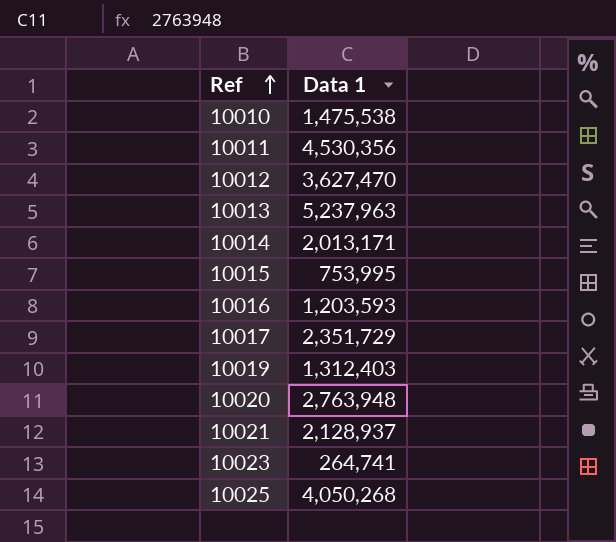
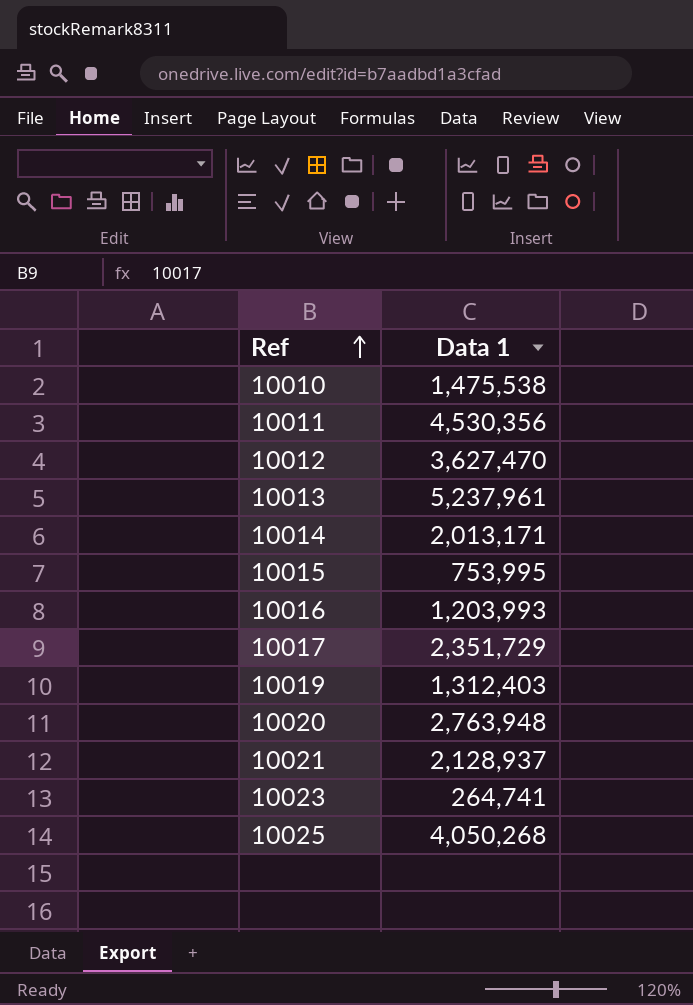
10013 | Data 1: 5,237,963 -> 5,237,961
10016 | Data 1: 1,203,593 -> 1,203,993

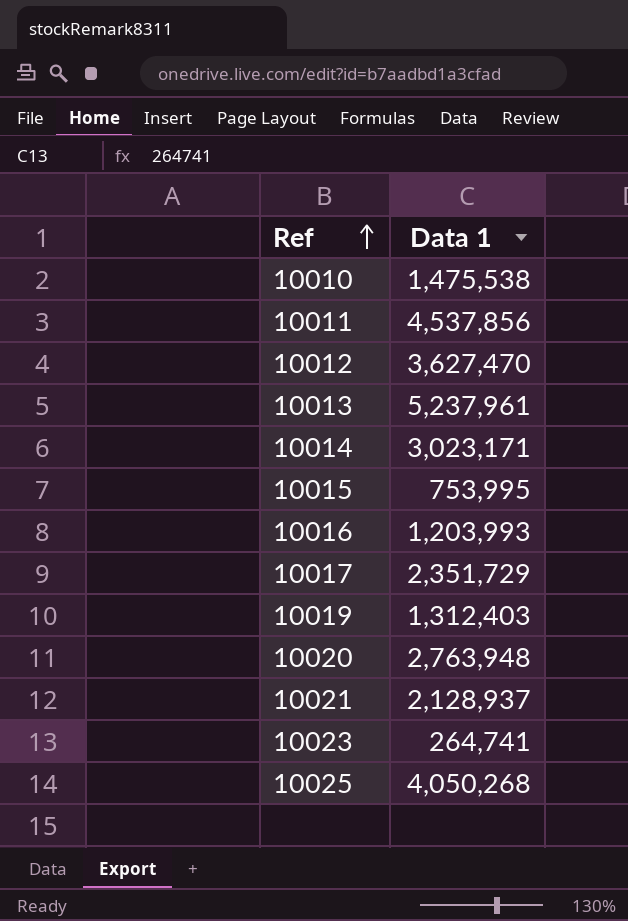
10011 | Data 1: 4,530,356 -> 4,537,856
10014 | Data 1: 2,013,171 -> 3,023,171

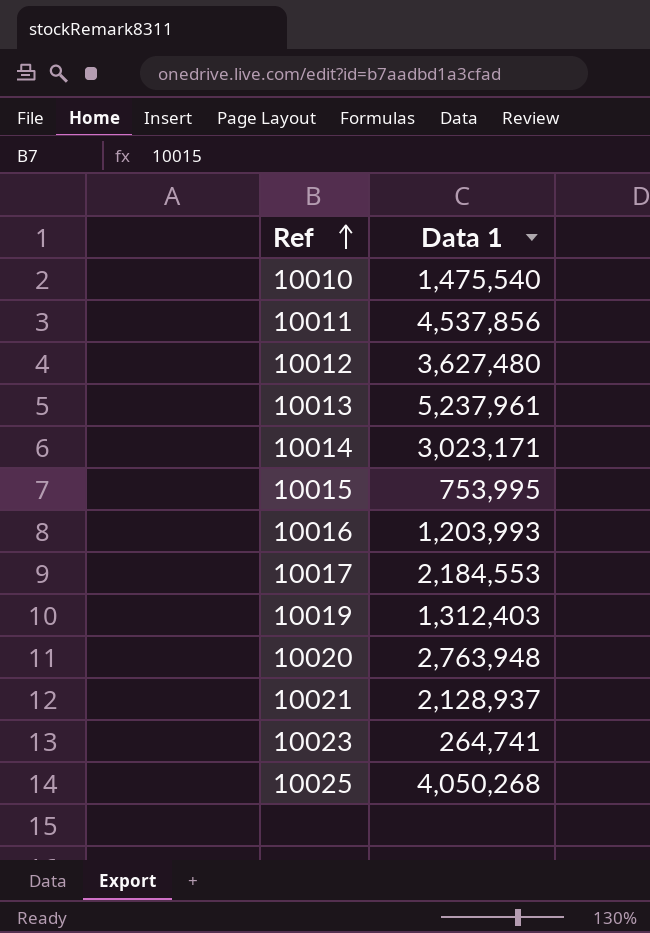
10010 | Data 1: 1,475,538 -> 1,475,540
10012 | Data 1: 3,627,470 -> 3,627,480
10017 | Data 1: 2,351,729 -> 2,184,553

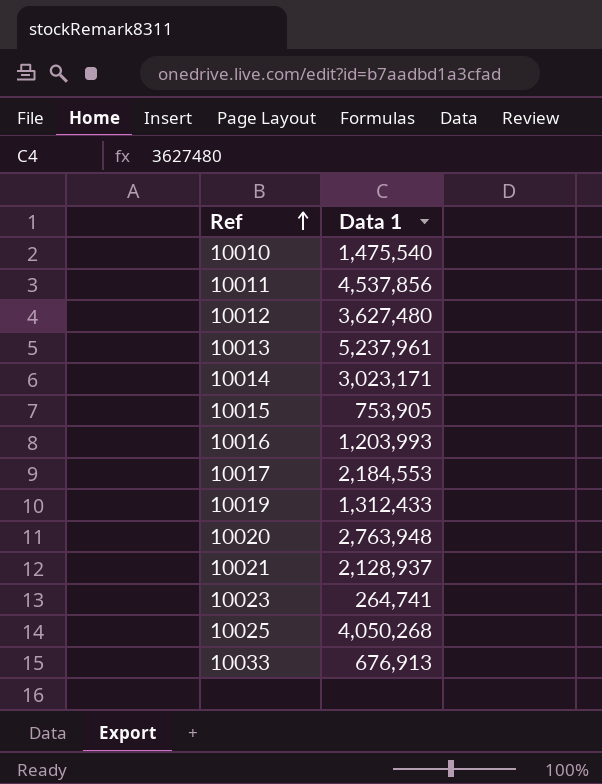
10015 | Data 1: 753,995 -> 753,905
10019 | Data 1: 1,312,403 -> 1,312,433
row 10033: none -> 676,913

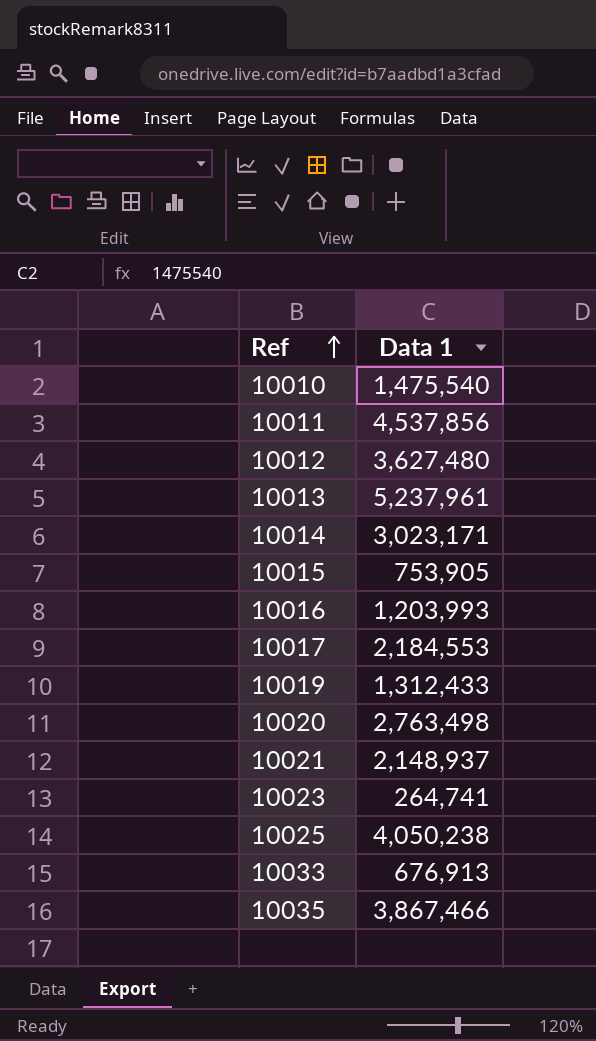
10020 | Data 1: 2,763,948 -> 2,763,498
10021 | Data 1: 2,128,937 -> 2,148,937
10025 | Data 1: 4,050,268 -> 4,050,238
row 10035: none -> 3,867,466

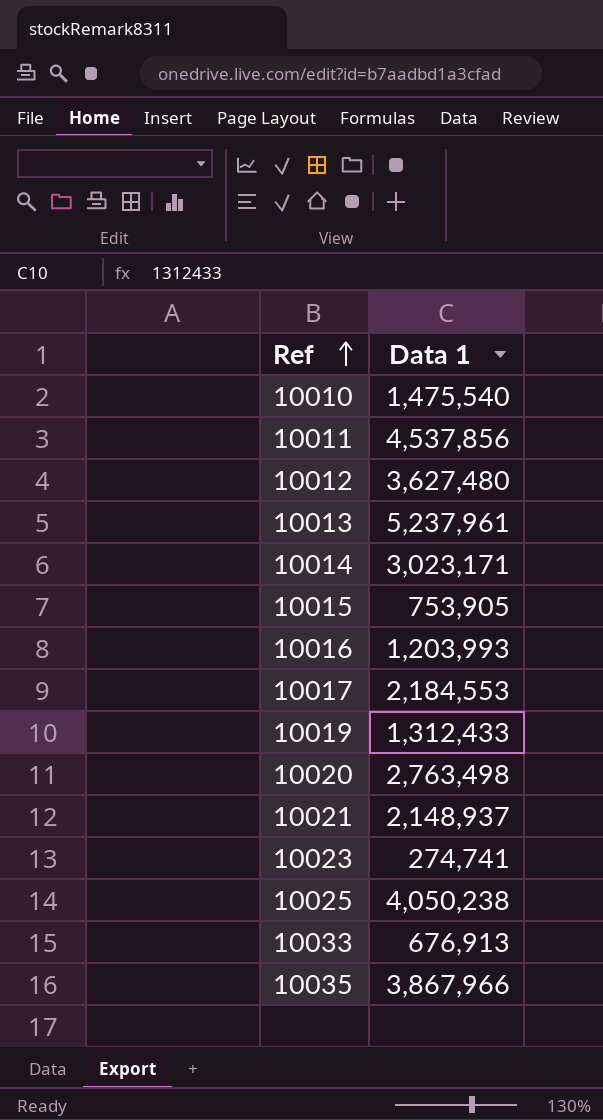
10023 | Data 1: 264,741 -> 274,741
10035 | Data 1: 3,867,466 -> 3,867,966

